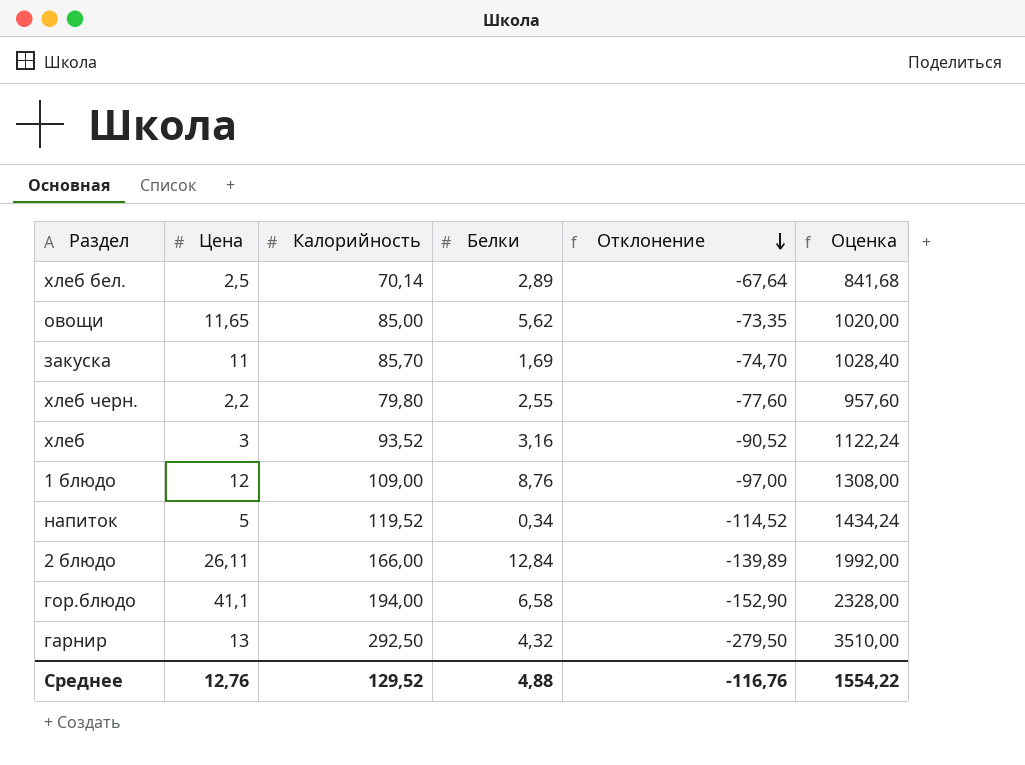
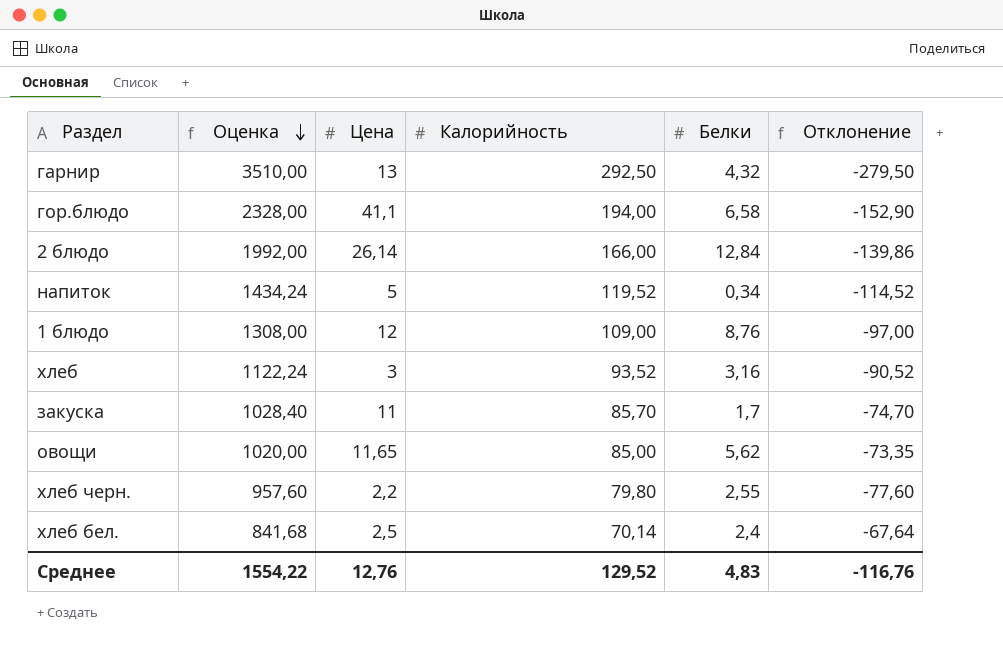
row order: Отклонение descending -> Оценка descending
column Оценка | position: 6 -> 2
2 блюдо | Цена: 26,11 -> 26,14
2 блюдо | Отклонение: -139,89 -> -139,86
закуска | Белки: 1,69 -> 1,7
хлеб бел. | Белки: 2,89 -> 2,4
Среднее | Белки: 4,88 -> 4,83

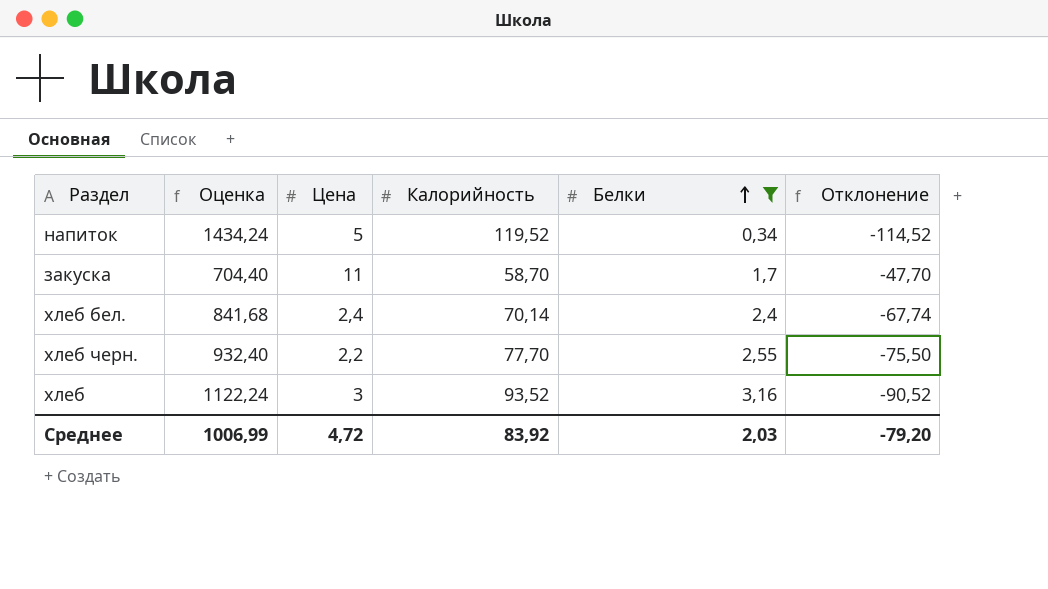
filter: none -> Белки <= 3,16
row order: Оценка descending -> Белки ascending
закуска | Оценка: 1028,40 -> 704,40
закуска | Калорийность: 85,70 -> 58,70
закуска | Отклонение: -74,70 -> -47,70
хлеб бел. | Цена: 2,5 -> 2,4
хлеб бел. | Отклонение: -67,64 -> -67,74
хлеб черн. | Оценка: 957,60 -> 932,40
хлеб черн. | Калорийность: 79,80 -> 77,70
хлеб черн. | Отклонение: -77,60 -> -75,50
Среднее | Оценка: 1554,22 -> 1006,99
Среднее | Цена: 12,76 -> 4,72
Среднее | Калорийность: 129,52 -> 83,92
Среднее | Белки: 4,83 -> 2,03
Среднее | Отклонение: -116,76 -> -79,20

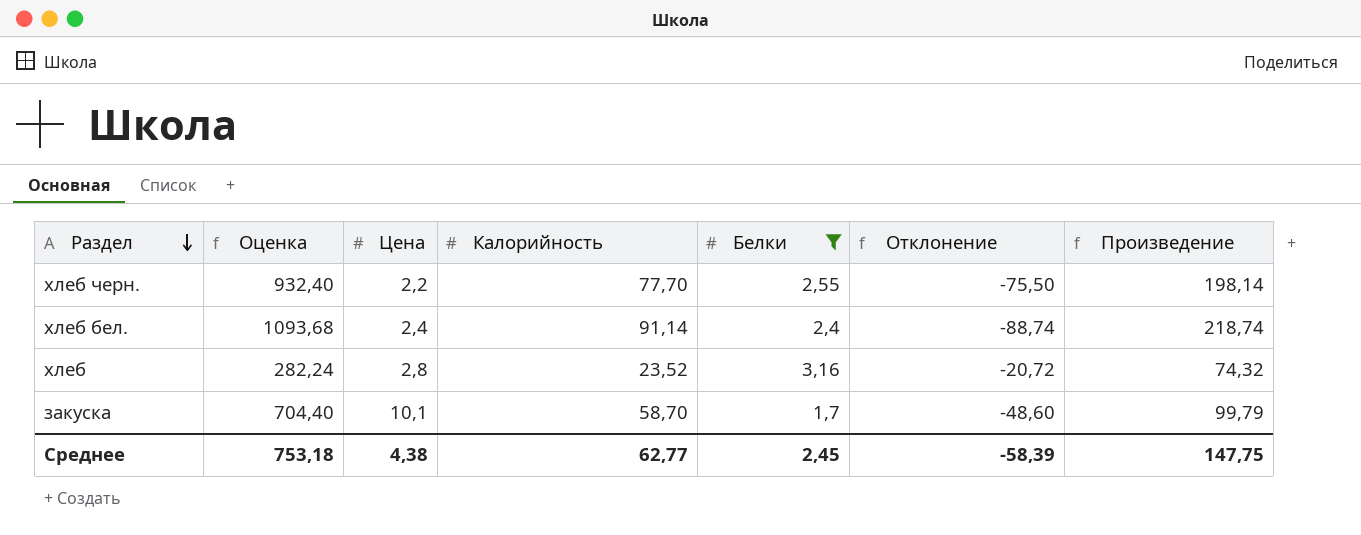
row order: Белки ascending -> Раздел descending
column Произведение | formula: none -> [Калорийность] * [Белки]
row напиток: 1434,24 | 5 | 119,52 | 0,34 | -114,52 -> none
хлеб бел. | Оценка: 841,68 -> 1093,68
хлеб бел. | Калорийность: 70,14 -> 91,14
хлеб бел. | Отклонение: -67,74 -> -88,74
хлеб | Оценка: 1122,24 -> 282,24
хлеб | Цена: 3 -> 2,8
хлеб | Калорийность: 93,52 -> 23,52
хлеб | Отклонение: -90,52 -> -20,72
закуска | Цена: 11 -> 10,1
закуска | Отклонение: -47,70 -> -48,60
Среднее | Оценка: 1006,99 -> 753,18
Среднее | Цена: 4,72 -> 4,38
Среднее | Калорийность: 83,92 -> 62,77
Среднее | Белки: 2,03 -> 2,45
Среднее | Отклонение: -79,20 -> -58,39

